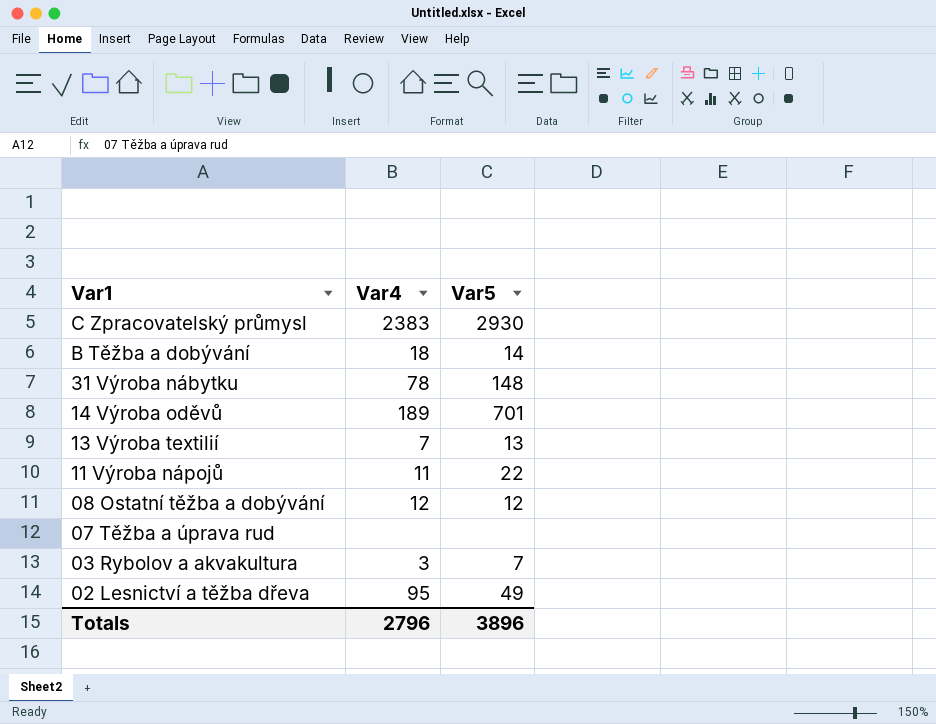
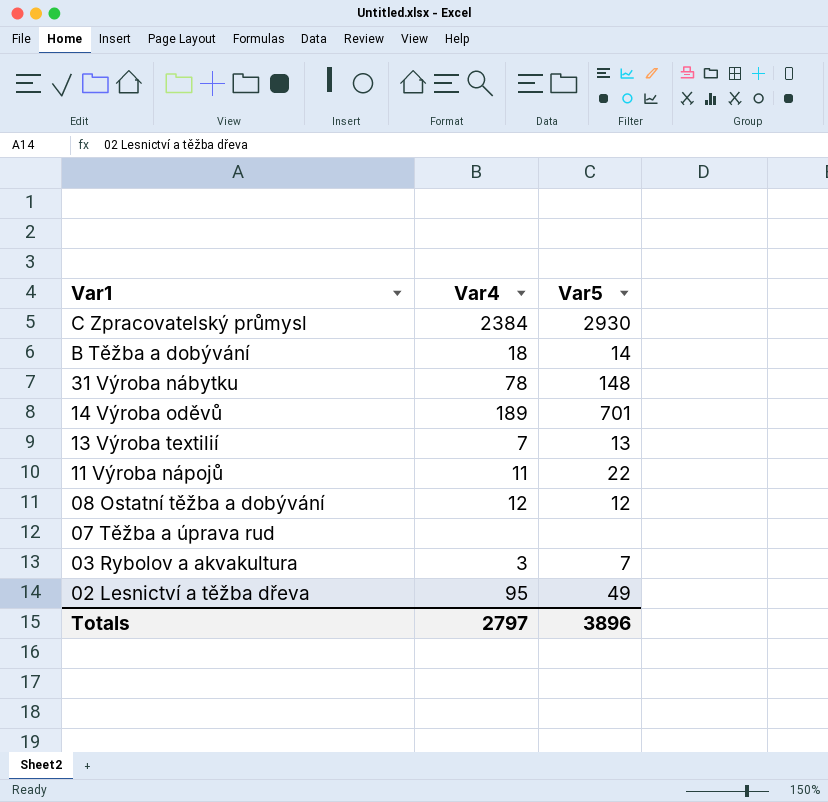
C Zpracovatelský průmysl | Var4: 2383 -> 2384
Totals | Var4: 2796 -> 2797

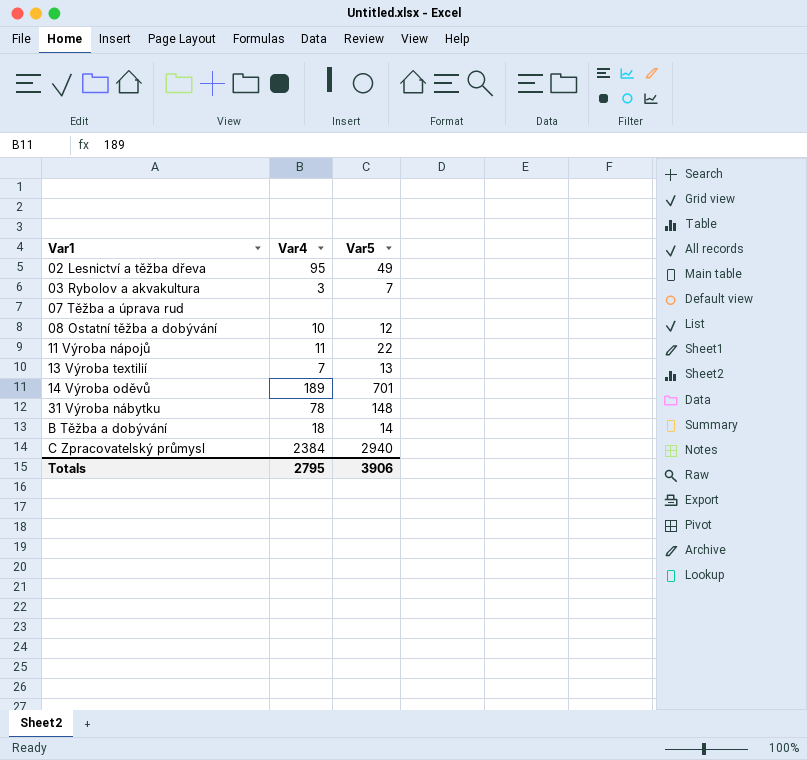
row order: Var1 descending -> Var1 ascending
08 Ostatní těžba a dobývání | Var4: 12 -> 10
C Zpracovatelský průmysl | Var5: 2930 -> 2940
Totals | Var4: 2797 -> 2795
Totals | Var5: 3896 -> 3906

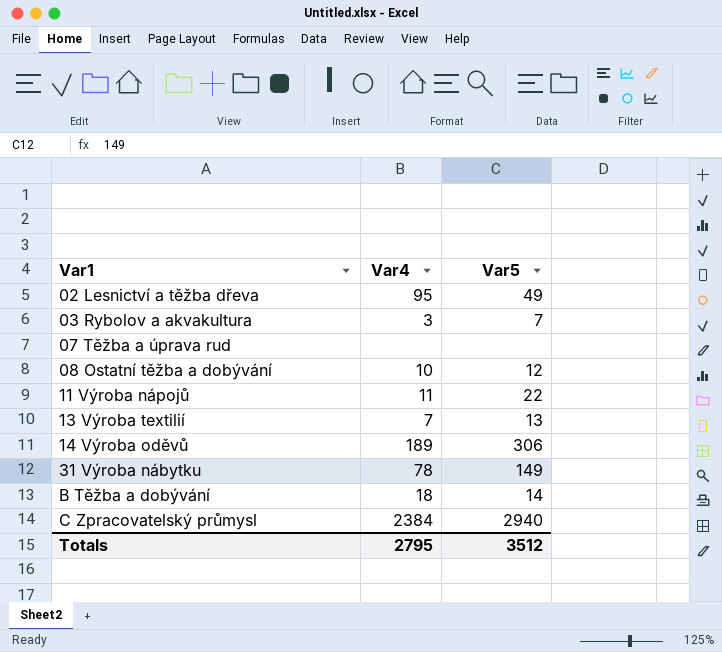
14 Výroba oděvů | Var5: 701 -> 306
31 Výroba nábytku | Var5: 148 -> 149
Totals | Var5: 3906 -> 3512

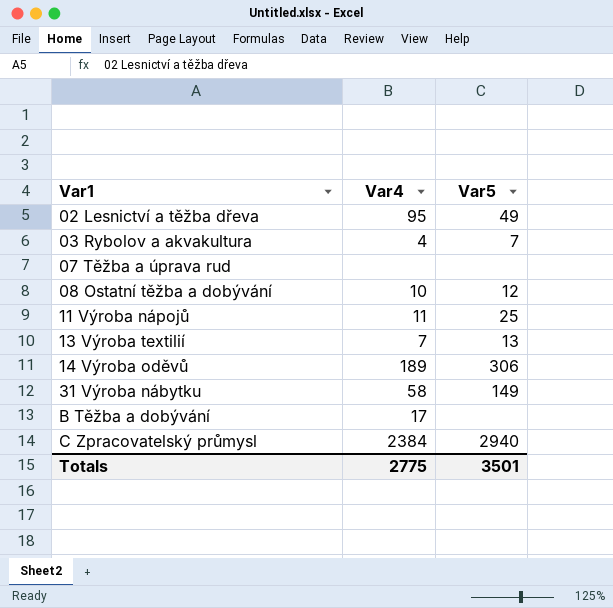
03 Rybolov a akvakultura | Var4: 3 -> 4
11 Výroba nápojů | Var5: 22 -> 25
31 Výroba nábytku | Var4: 78 -> 58
B Těžba a dobývání | Var4: 18 -> 17
B Těžba a dobývání | Var5: 14 -> none
Totals | Var4: 2795 -> 2775
Totals | Var5: 3512 -> 3501

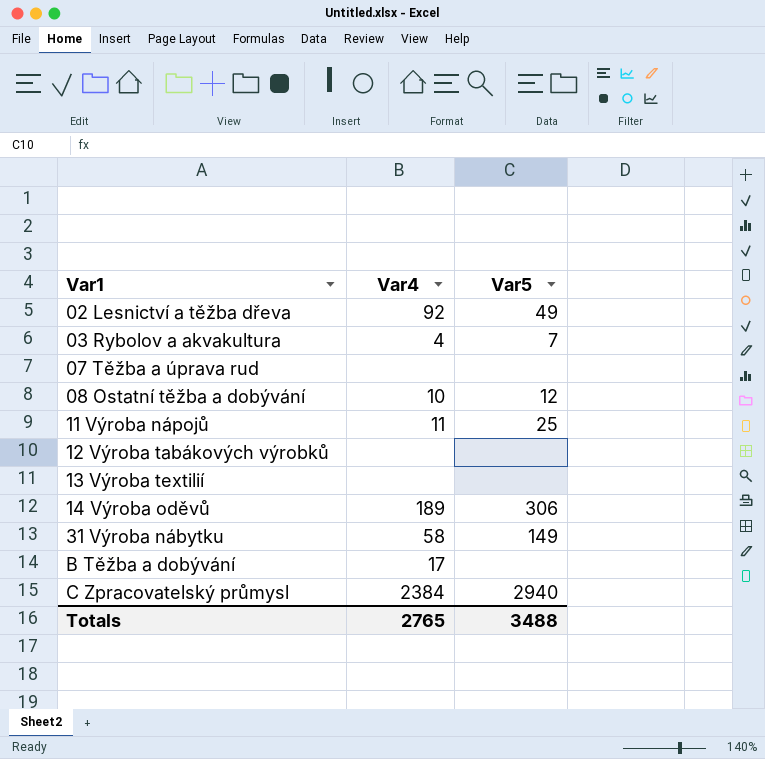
02 Lesnictví a těžba dřeva | Var4: 95 -> 92
row 12 Výroba tabákových výrobků: none -> none | none
13 Výroba textilií | Var4: 7 -> none
13 Výroba textilií | Var5: 13 -> none
Totals | Var4: 2775 -> 2765
Totals | Var5: 3501 -> 3488

